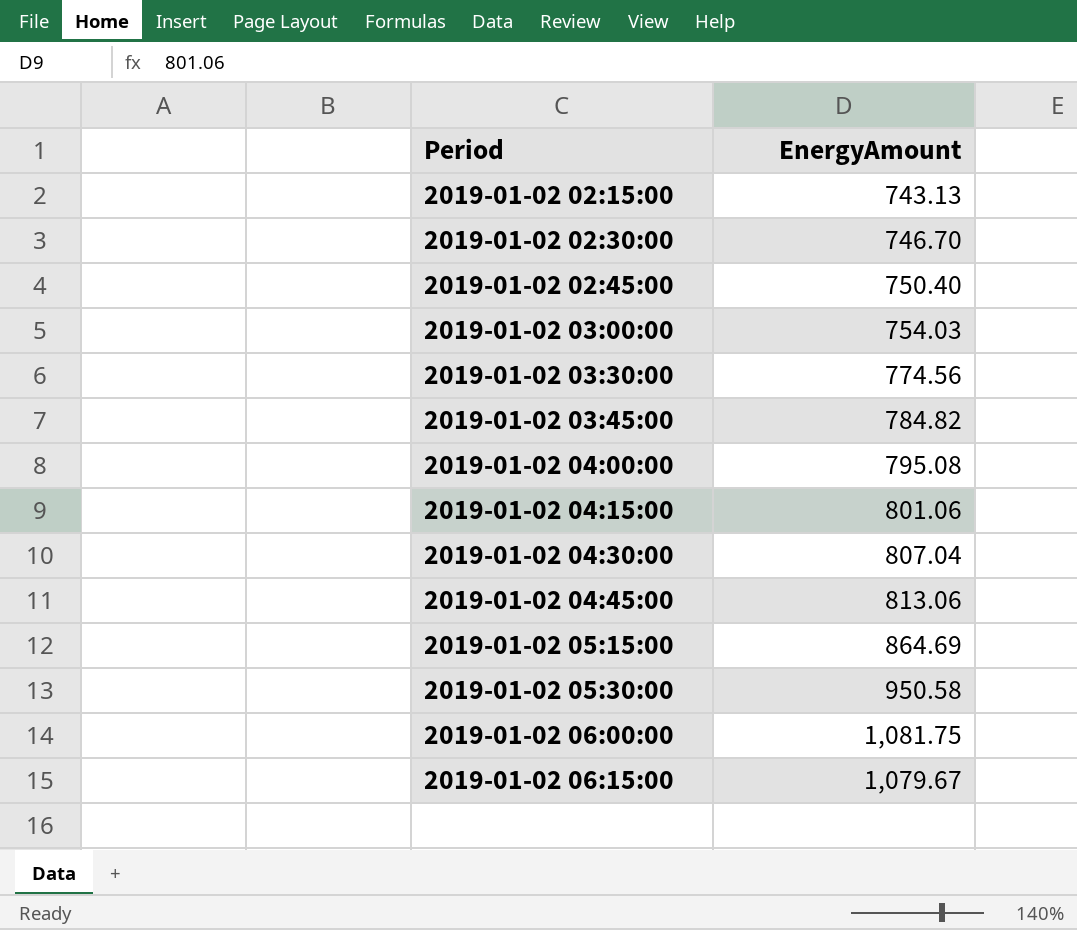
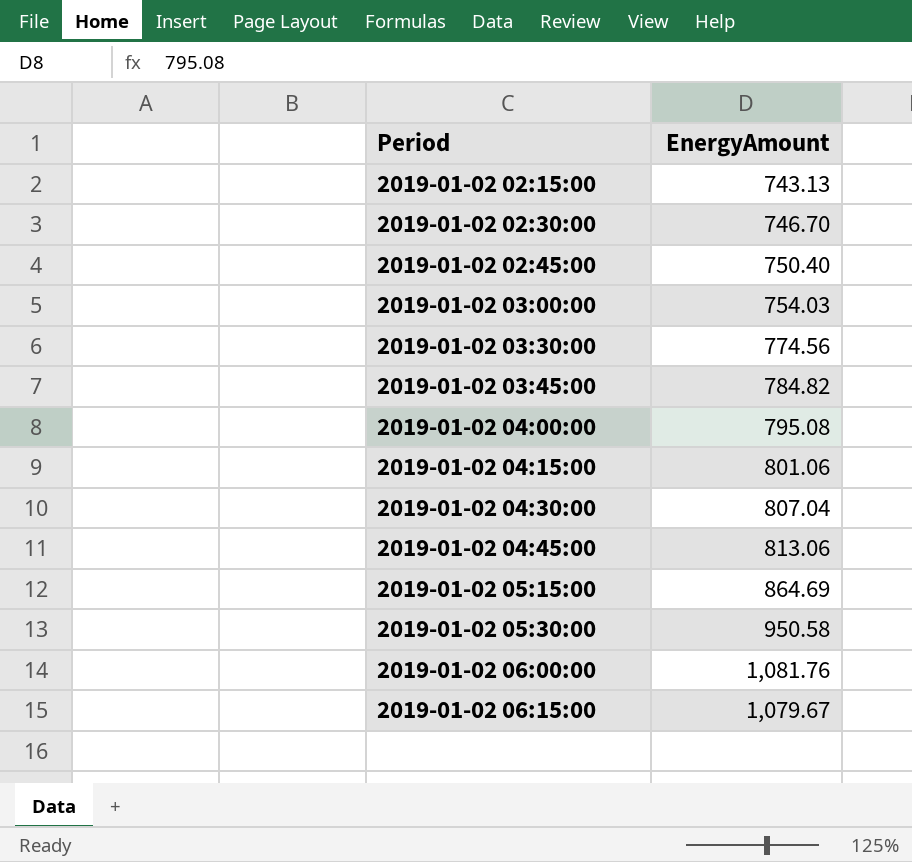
2019-01-02 06:00:00 | EnergyAmount: 1,081.75 -> 1,081.76

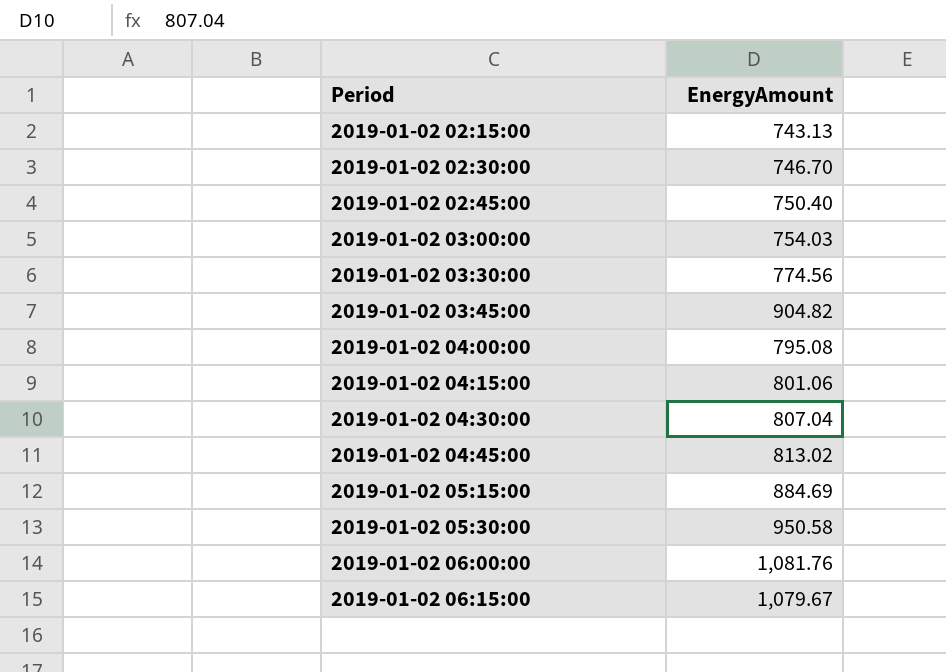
2019-01-02 03:45:00 | EnergyAmount: 784.82 -> 904.82
2019-01-02 04:45:00 | EnergyAmount: 813.06 -> 813.02
2019-01-02 05:15:00 | EnergyAmount: 864.69 -> 884.69

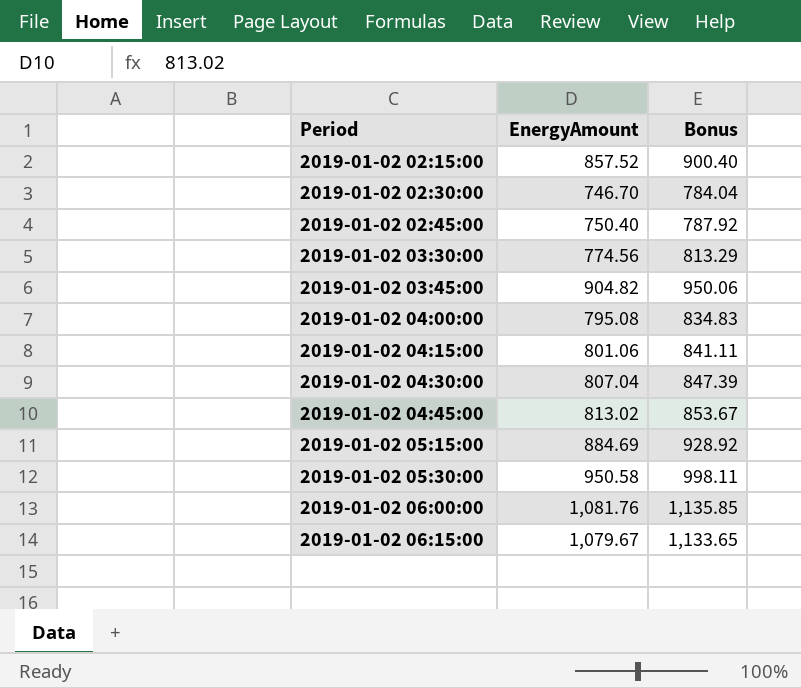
column Bonus | formula: none -> [EnergyAmount] * 1.05
row 2019-01-02 03:00:00: 754.03 -> none
2019-01-02 02:15:00 | EnergyAmount: 743.13 -> 857.52

